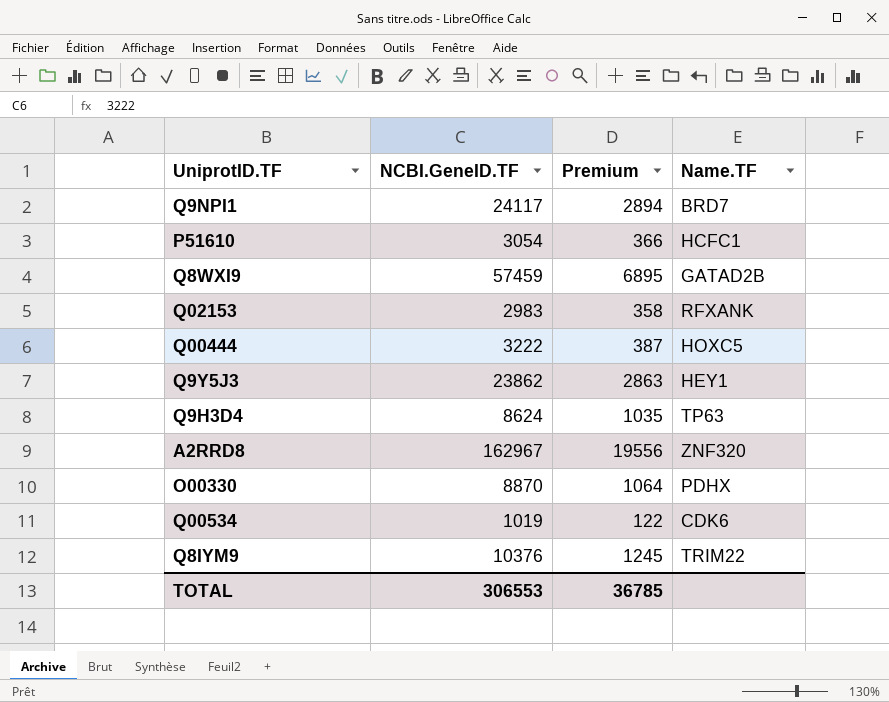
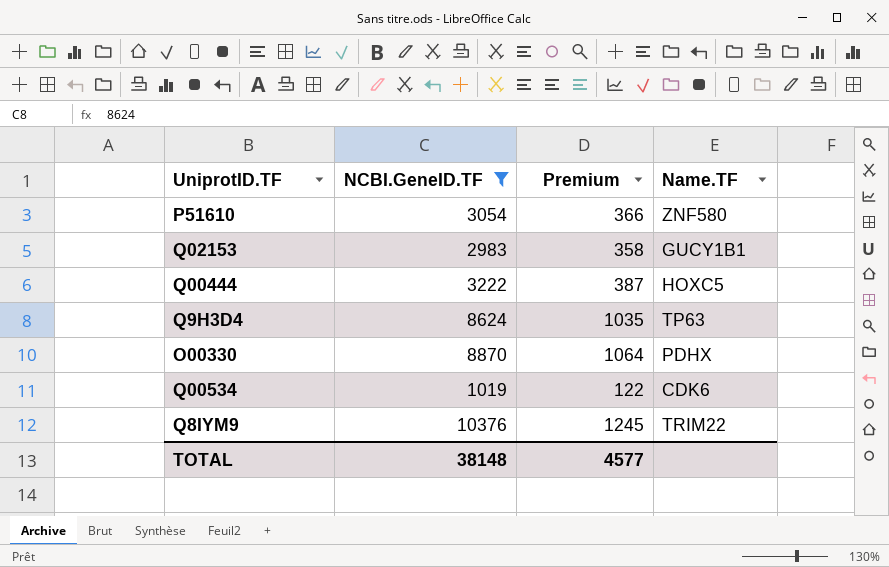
filter: none -> NCBI.GeneID.TF <= 10376
P51610 | Name.TF: HCFC1 -> ZNF580
Q02153 | Name.TF: RFXANK -> GUCY1B1
TOTAL | NCBI.GeneID.TF: 306553 -> 38148
TOTAL | Premium: 36785 -> 4577

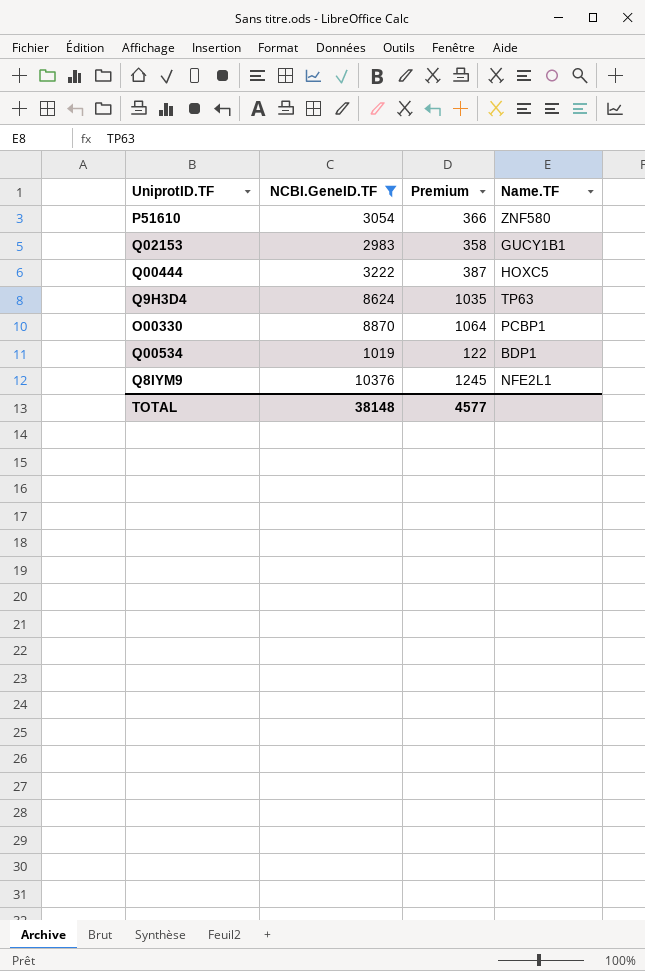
O00330 | Name.TF: PDHX -> PCBP1
Q00534 | Name.TF: CDK6 -> BDP1
Q8IYM9 | Name.TF: TRIM22 -> NFE2L1

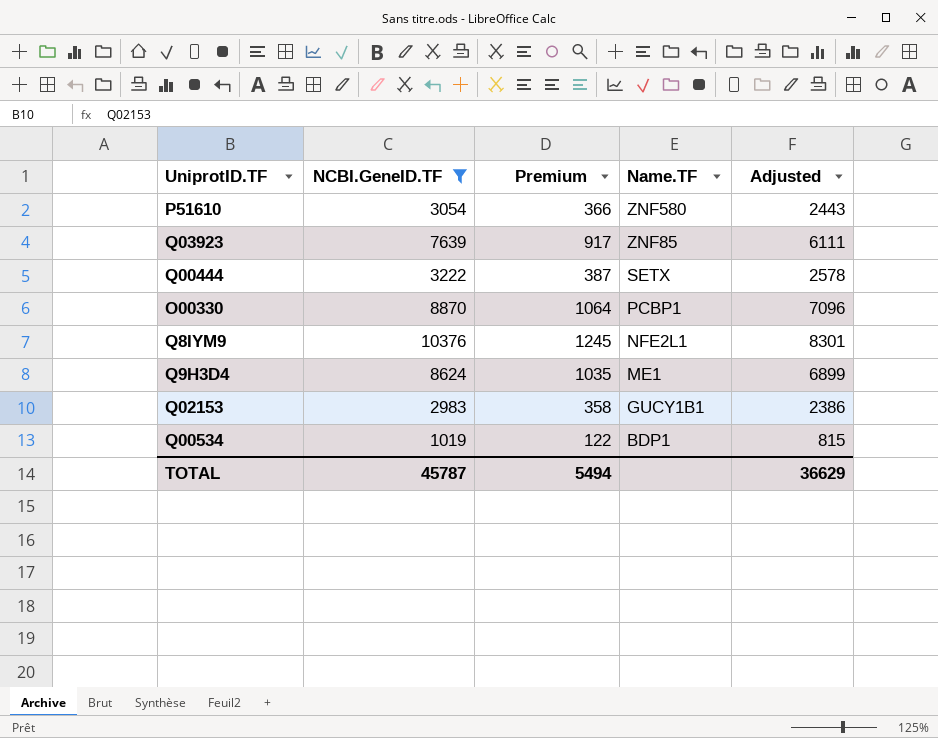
row order: none -> Name.TF descending
column Adjusted | formula: none -> [NCBI.GeneID.TF] * 0.8
row Q03923: none -> 7639 | 917 | ZNF85 | 6111
Q00444 | Name.TF: HOXC5 -> SETX
Q9H3D4 | Name.TF: TP63 -> ME1
TOTAL | NCBI.GeneID.TF: 38148 -> 45787
TOTAL | Premium: 4577 -> 5494

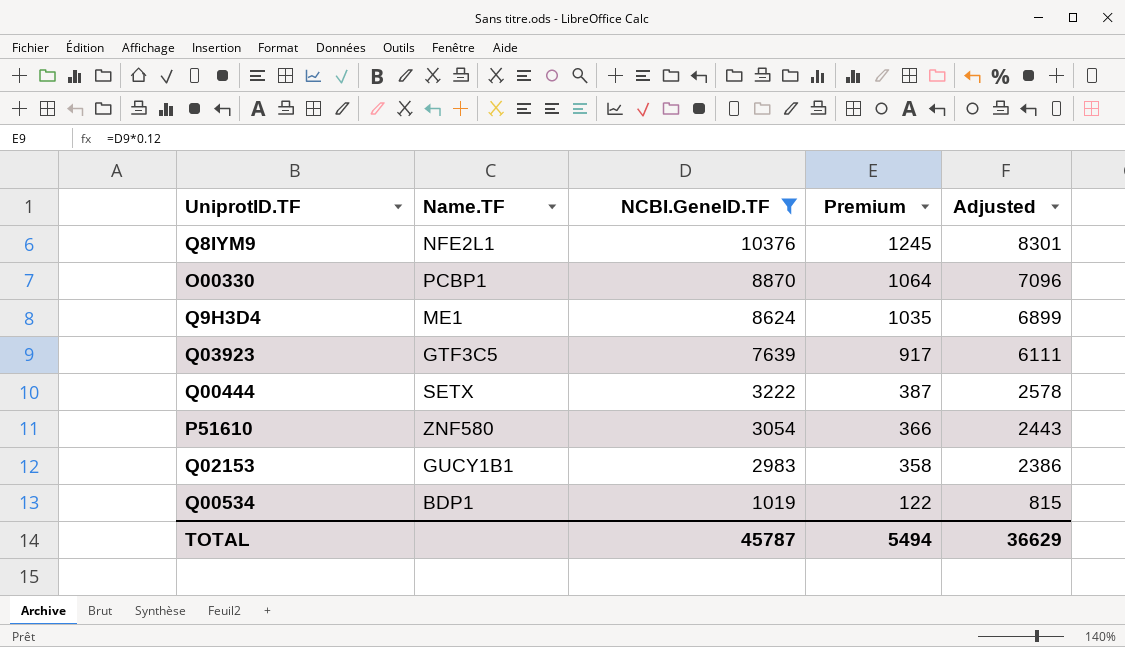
row order: Name.TF descending -> NCBI.GeneID.TF descending
column Name.TF | position: 4 -> 2
Q03923 | Name.TF: ZNF85 -> GTF3C5

